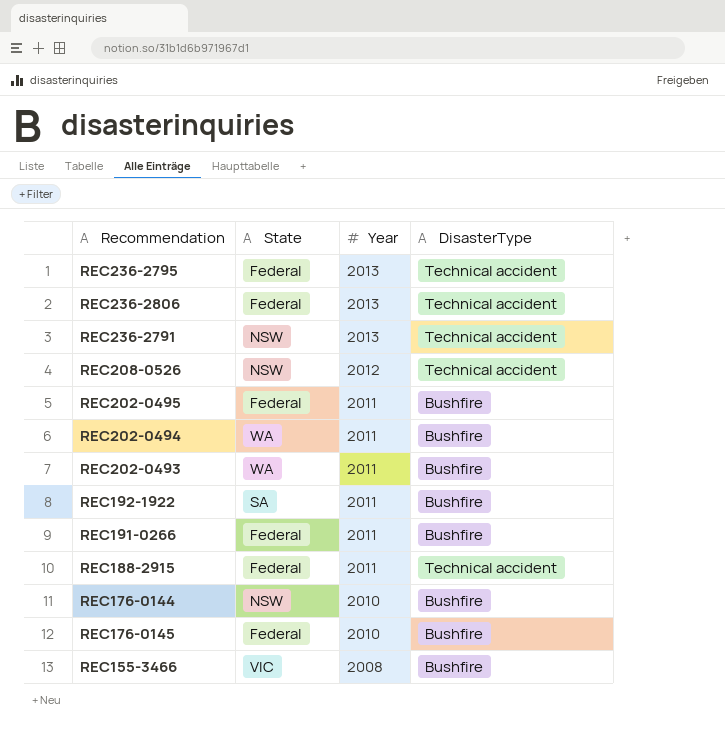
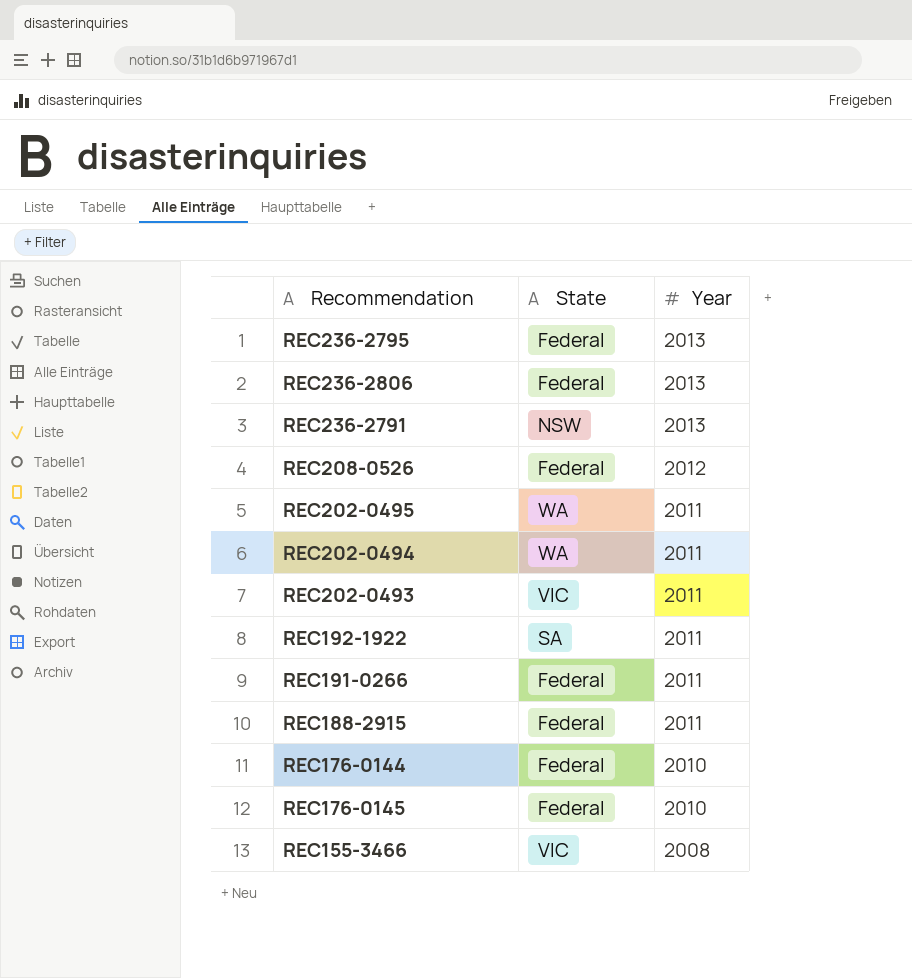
column DisasterType | position: 4 -> none
REC208-0526 | State: NSW -> Federal
REC202-0495 | State: Federal -> WA
REC202-0493 | State: WA -> VIC
REC176-0144 | State: NSW -> Federal

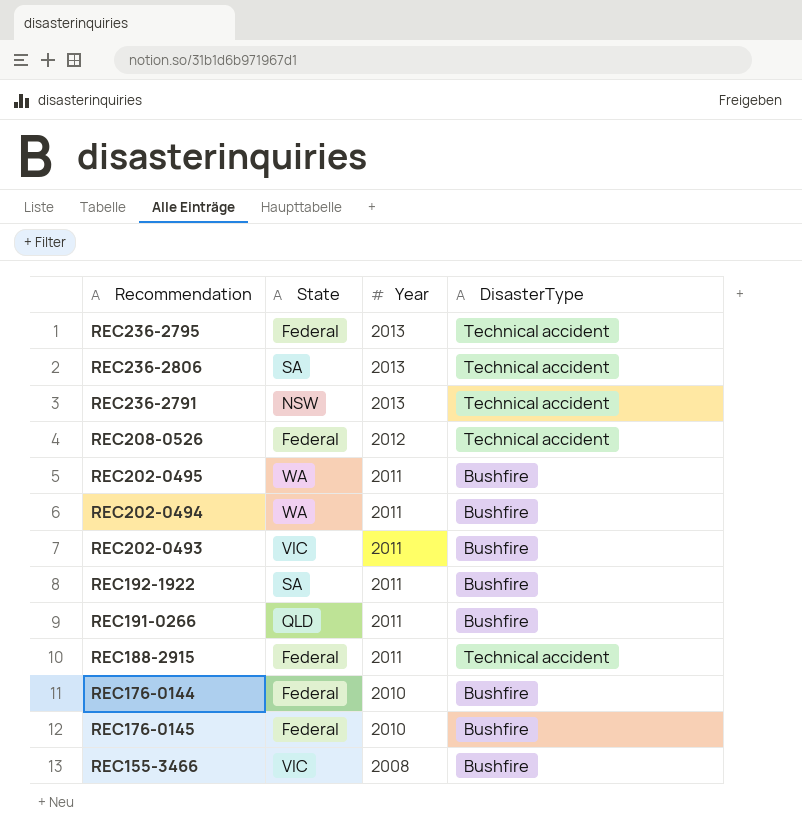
column DisasterType | position: none -> 4
REC236-2806 | State: Federal -> SA
REC191-0266 | State: Federal -> QLD

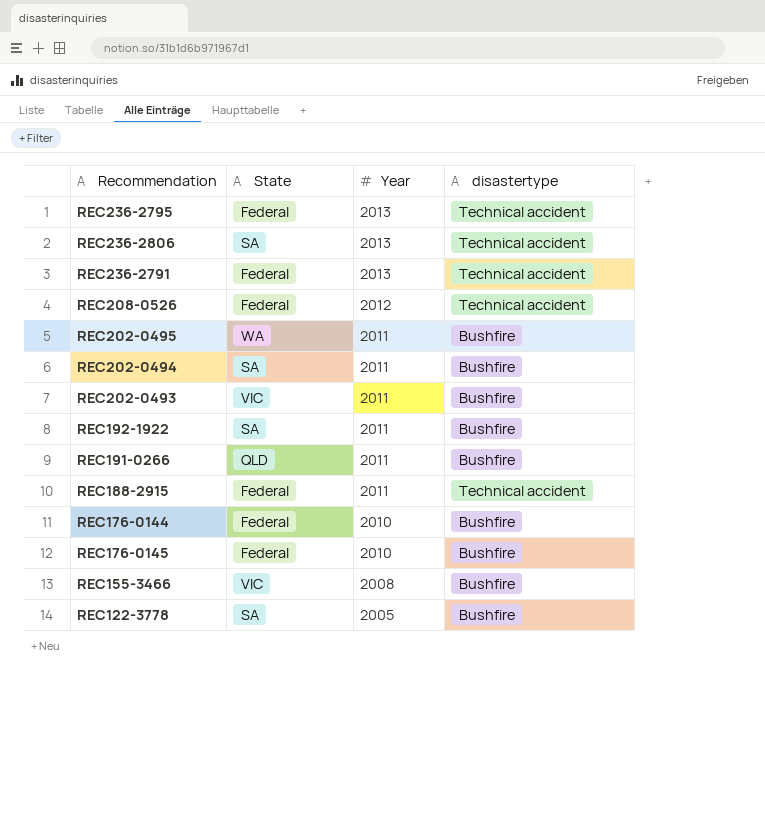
column name: DisasterType -> disastertype
REC236-2791 | State: NSW -> Federal
REC202-0494 | State: WA -> SA
row REC122-3778: none -> SA | 2005 | Bushfire

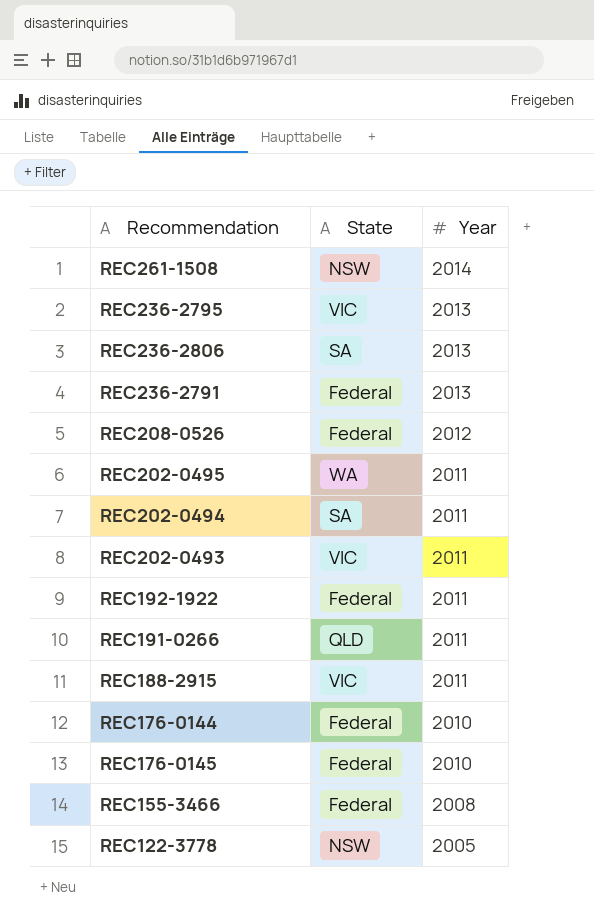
column disastertype | position: 4 -> none
row REC261-1508: none -> NSW | 2014
REC236-2795 | State: Federal -> VIC
REC192-1922 | State: SA -> Federal
REC188-2915 | State: Federal -> VIC
REC155-3466 | State: VIC -> Federal
REC122-3778 | State: SA -> NSW

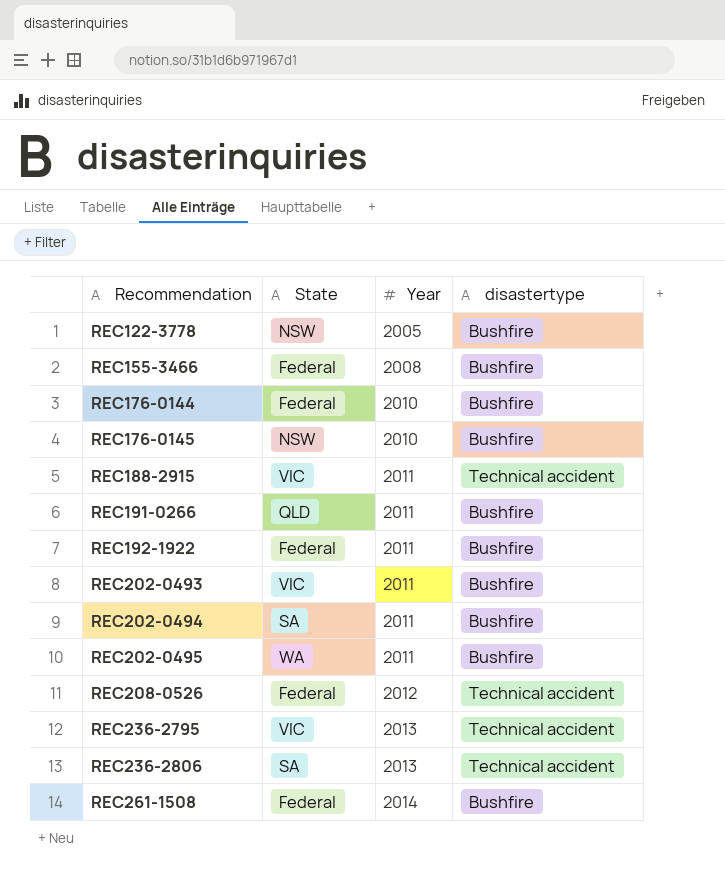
row order: Year descending -> Recommendation ascending
column disastertype | position: none -> 4
row REC236-2791: Federal | 2013 -> none
REC176-0145 | State: Federal -> NSW
REC261-1508 | State: NSW -> Federal

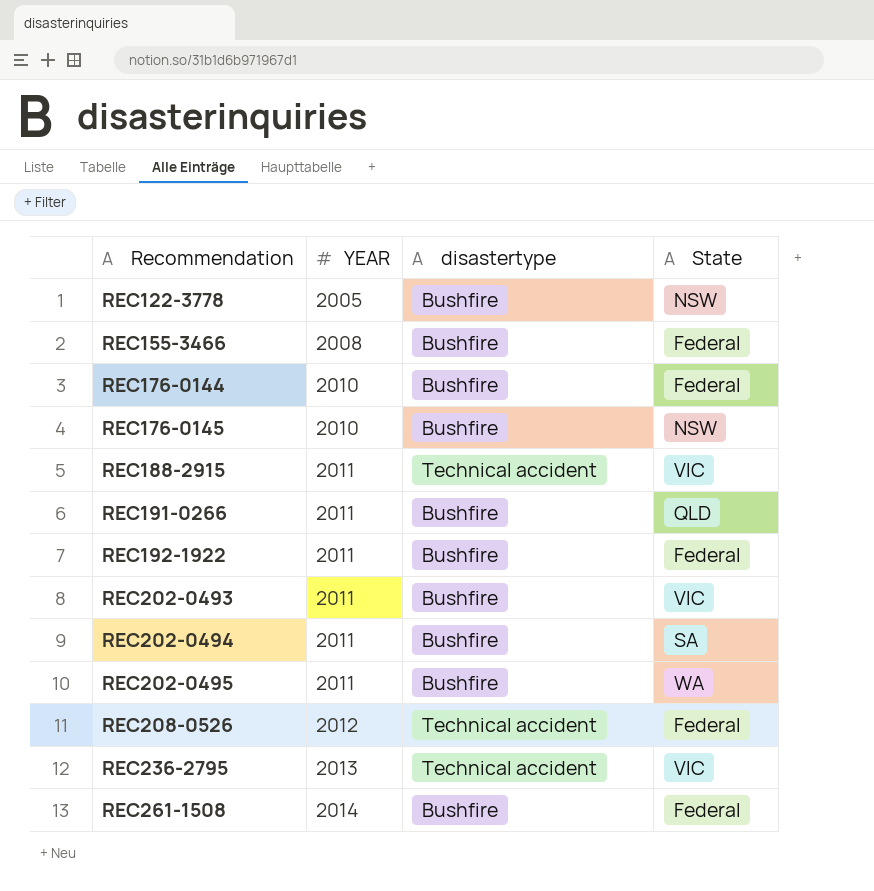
column name: Year -> YEAR
column State | position: 2 -> 4
row REC236-2806: SA | 2013 | Technical accident -> none

